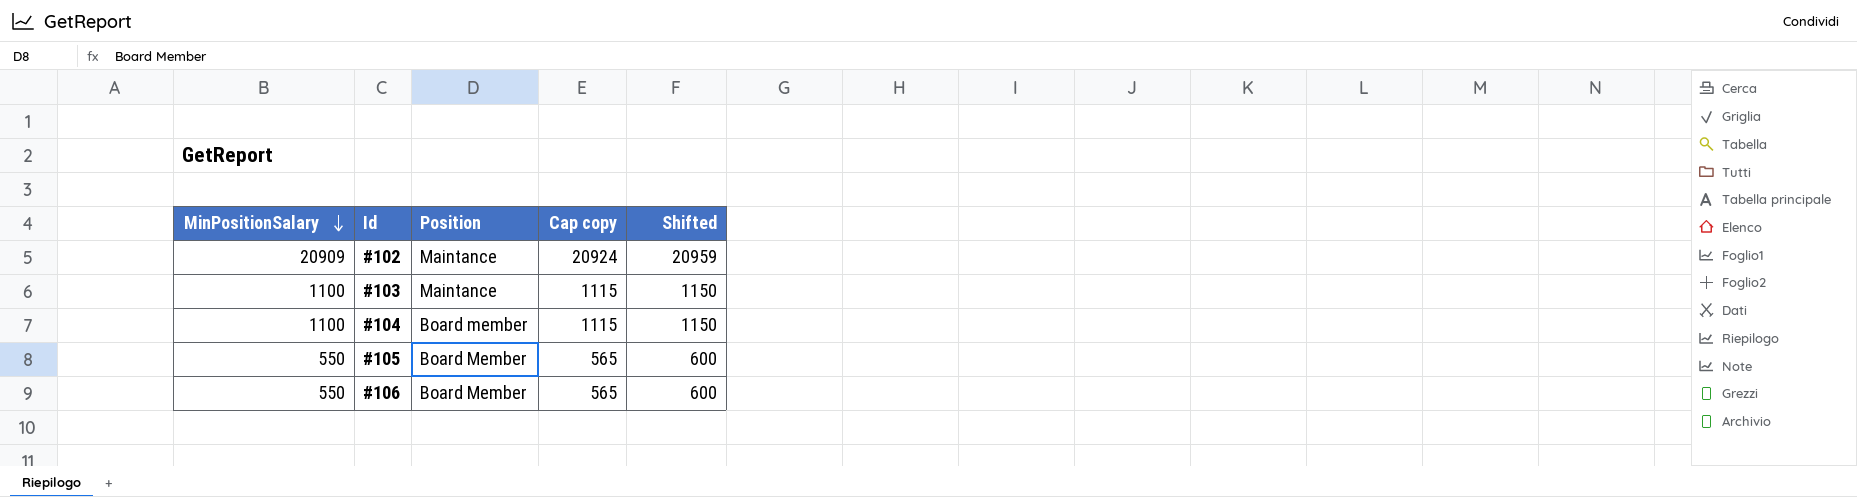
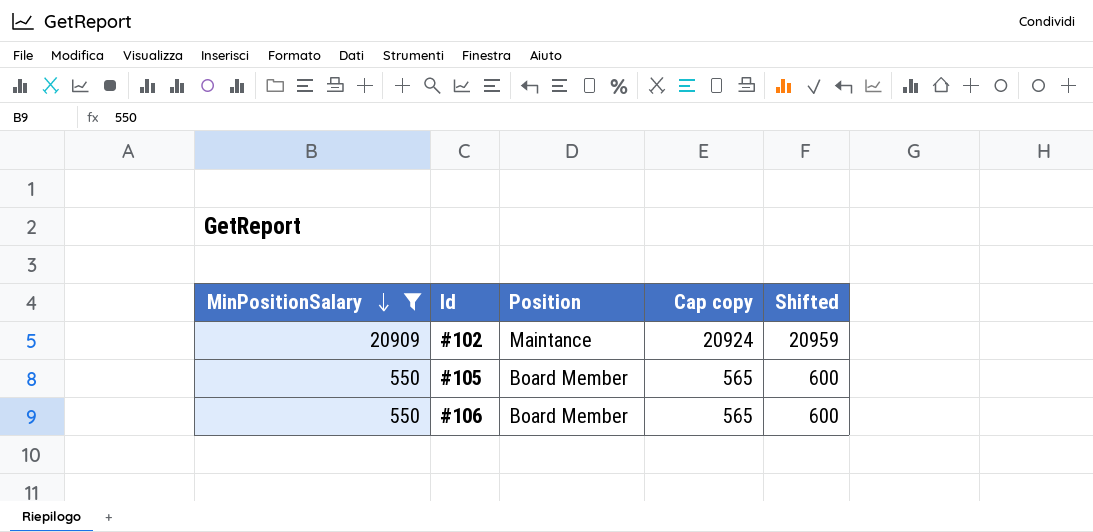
filter: none -> MinPositionSalary != 1100

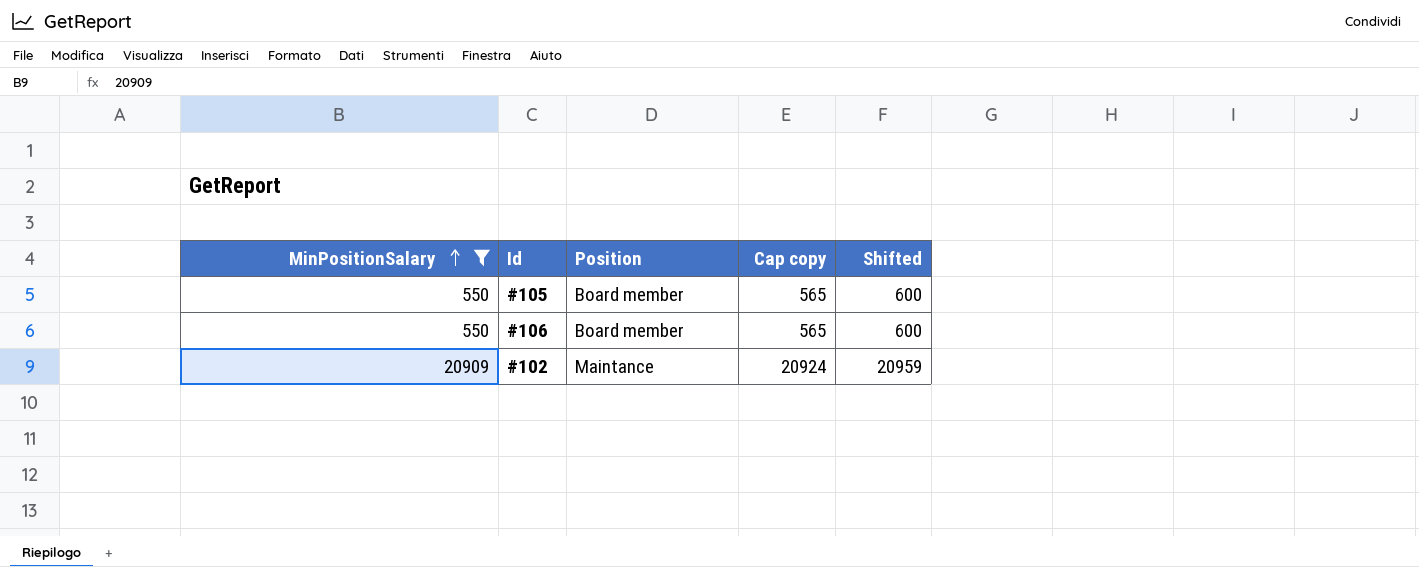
row order: MinPositionSalary descending -> MinPositionSalary ascending
#105 | Position: Board Member -> Board member
#106 | Position: Board Member -> Board member

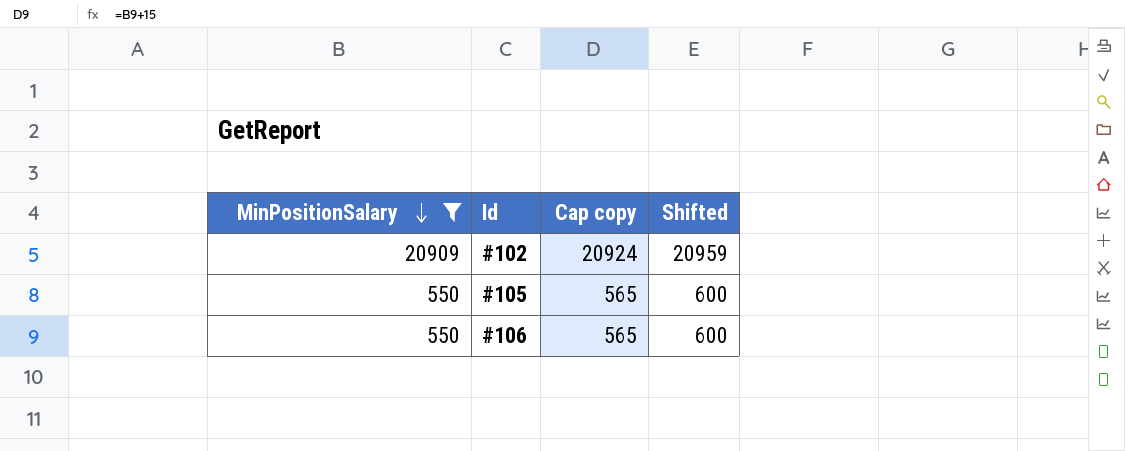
row order: MinPositionSalary ascending -> MinPositionSalary descending
column Position | position: 3 -> none

